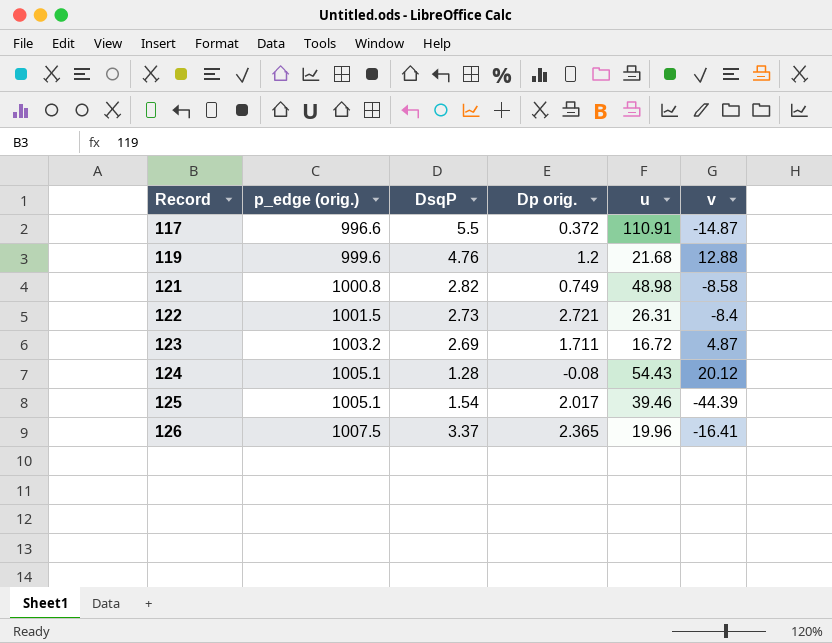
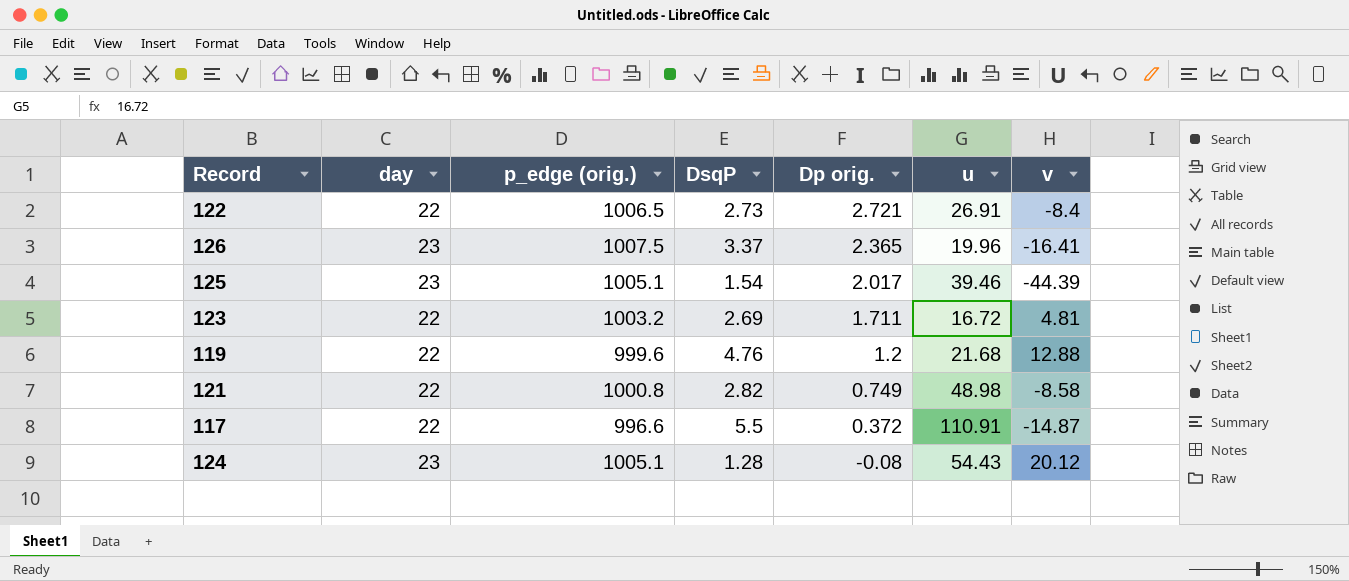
row order: Record ascending -> Dp orig. descending
column day | position: none -> 2
122 | p_edge (orig.): 1001.5 -> 1006.5
122 | u: 26.31 -> 26.91
123 | v: 4.87 -> 4.81

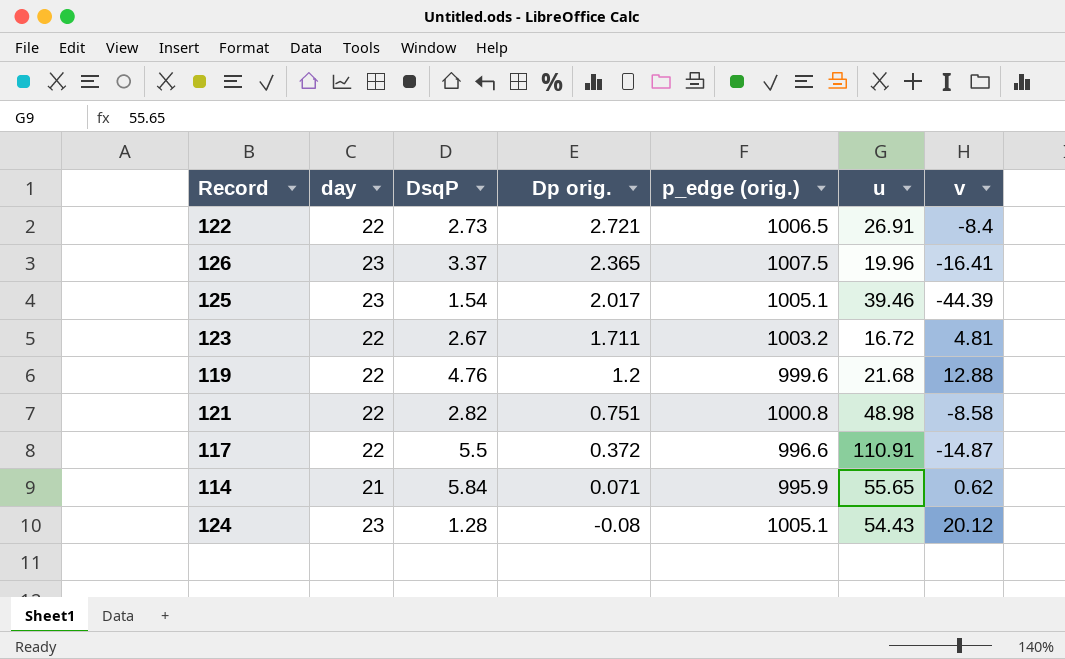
column p_edge (orig.) | position: 3 -> 5
123 | DsqP: 2.69 -> 2.67
121 | Dp orig.: 0.749 -> 0.751
row 114: none -> 21 | 5.84 | 0.071 | 995.9 | 55.65 | 0.62

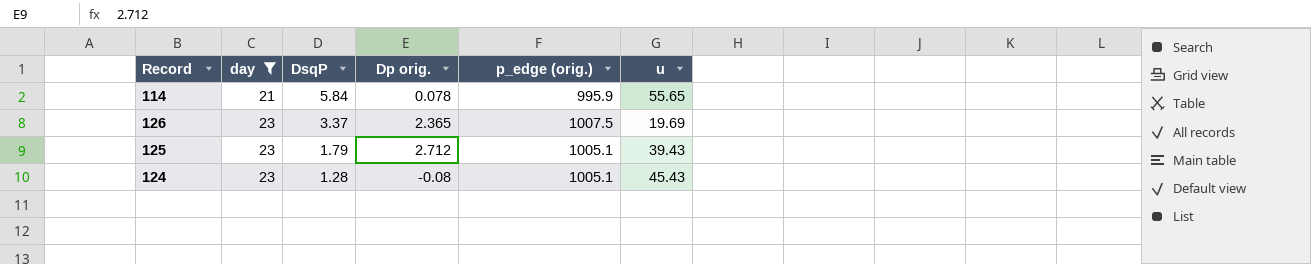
filter: none -> day != 22
row order: Dp orig. descending -> day ascending
column v | position: 7 -> none
114 | Dp orig.: 0.071 -> 0.078
126 | u: 19.96 -> 19.69
125 | DsqP: 1.54 -> 1.79
125 | Dp orig.: 2.017 -> 2.712
125 | u: 39.46 -> 39.43
124 | u: 54.43 -> 45.43

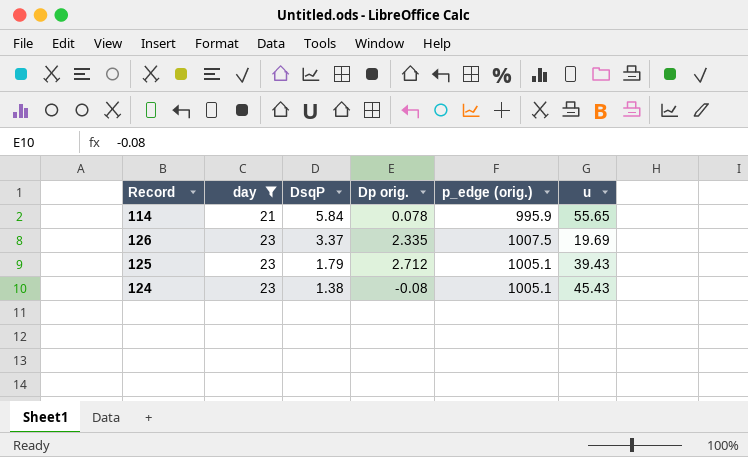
126 | Dp orig.: 2.365 -> 2.335
124 | DsqP: 1.28 -> 1.38

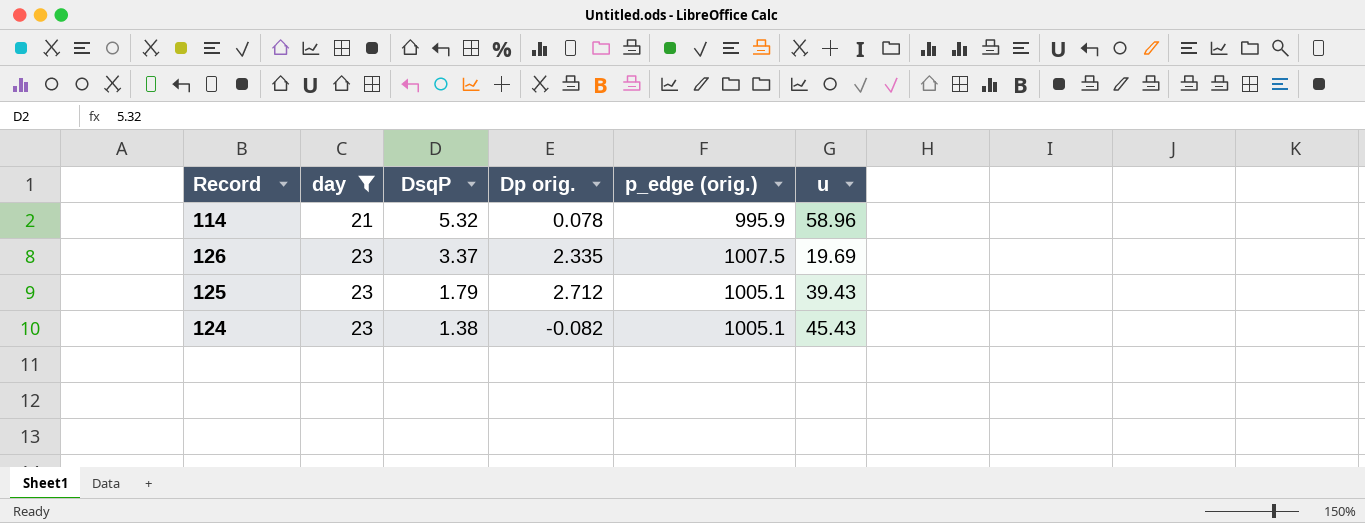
114 | DsqP: 5.84 -> 5.32
114 | u: 55.65 -> 58.96
124 | Dp orig.: -0.08 -> -0.082

